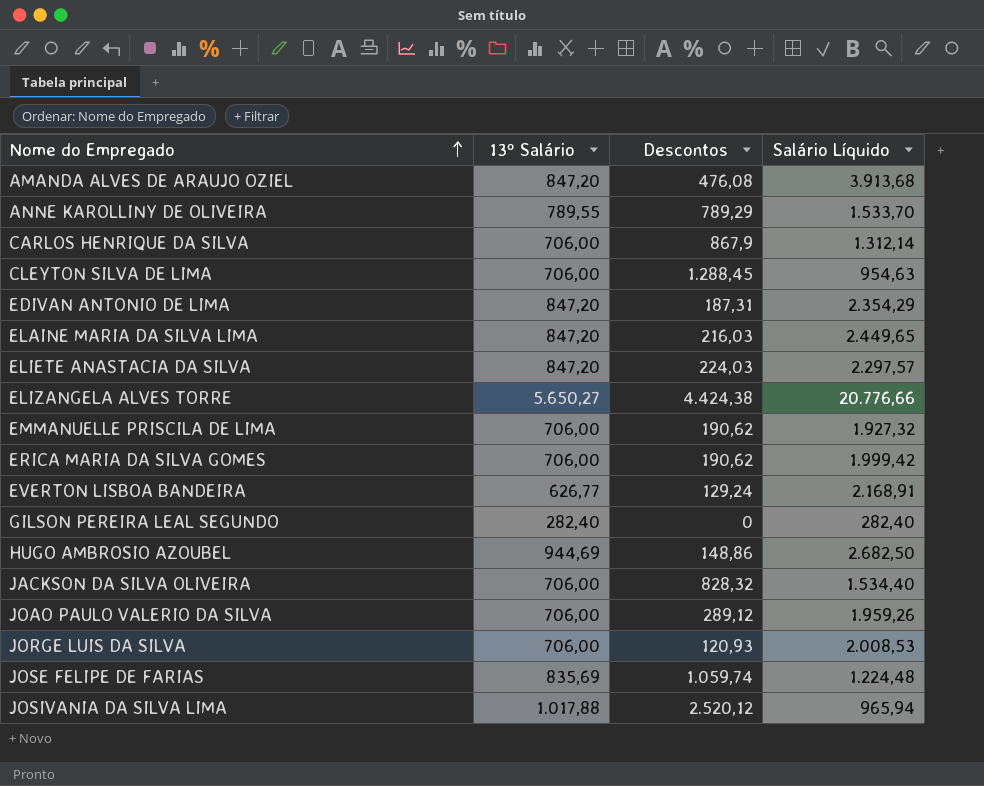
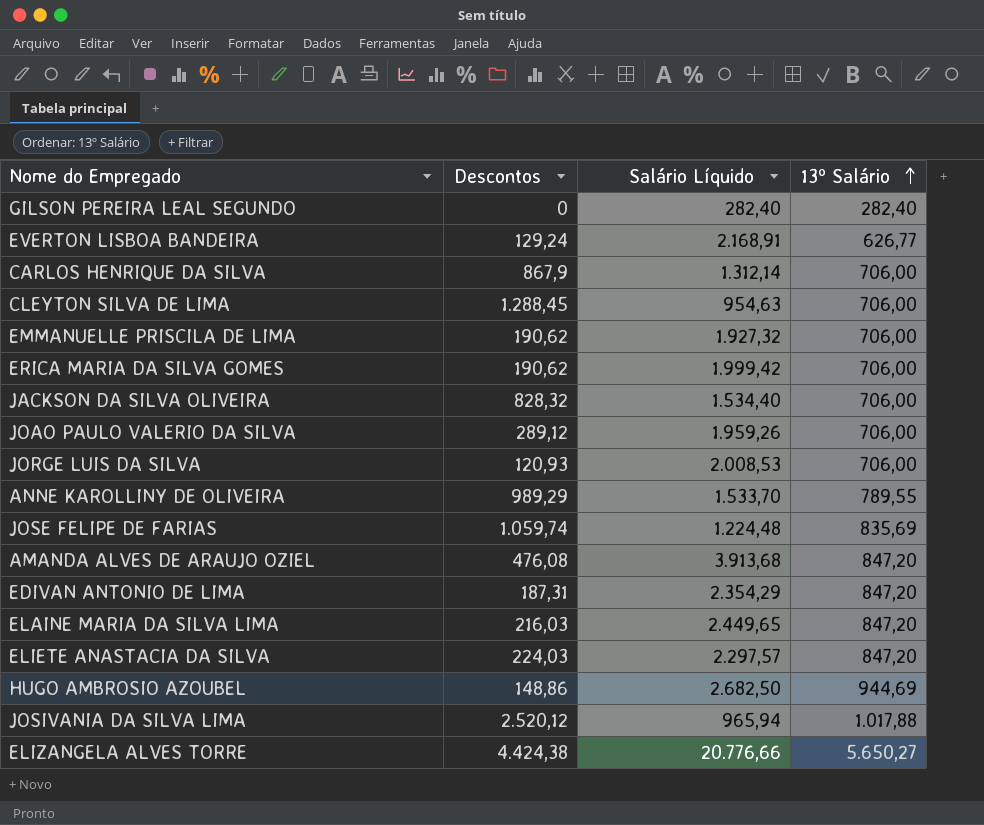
row order: Nome do Empregado ascending -> 13º Salário ascending
column 13º Salário | position: 2 -> 4
ANNE KAROLLINY DE OLIVEIRA | Descontos: 789,29 -> 989,29

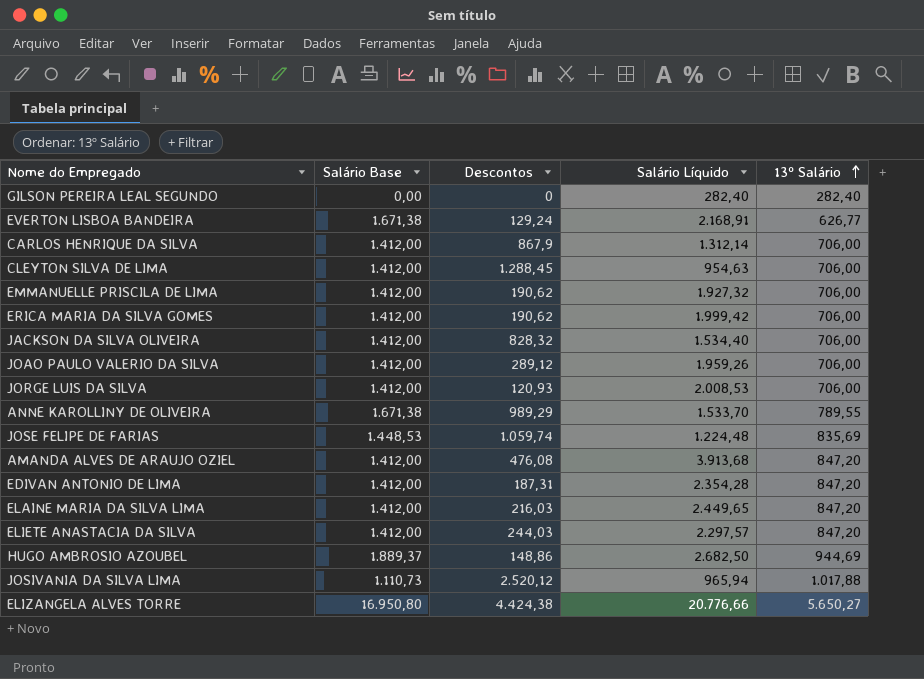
column Salário Base | position: none -> 2
EDIVAN ANTONIO DE LIMA | Salário Líquido: 2.354,29 -> 2.354,28
ELIETE ANASTACIA DA SILVA | Descontos: 224,03 -> 244,03

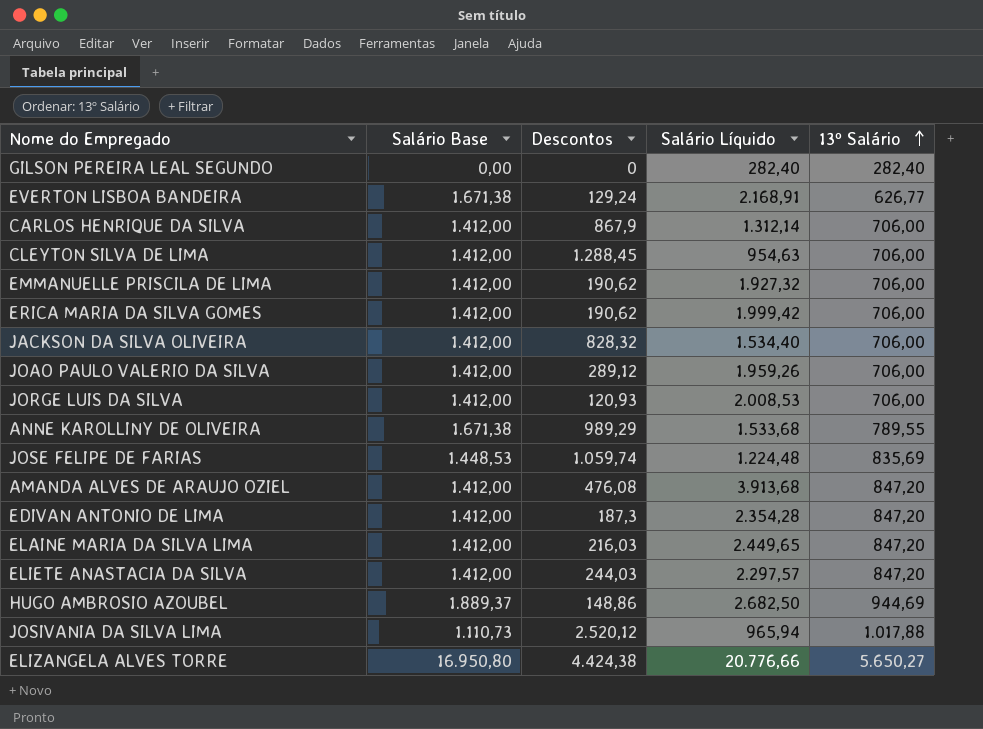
ANNE KAROLLINY DE OLIVEIRA | Salário Líquido: 1.533,70 -> 1.533,68
EDIVAN ANTONIO DE LIMA | Descontos: 187,31 -> 187,3

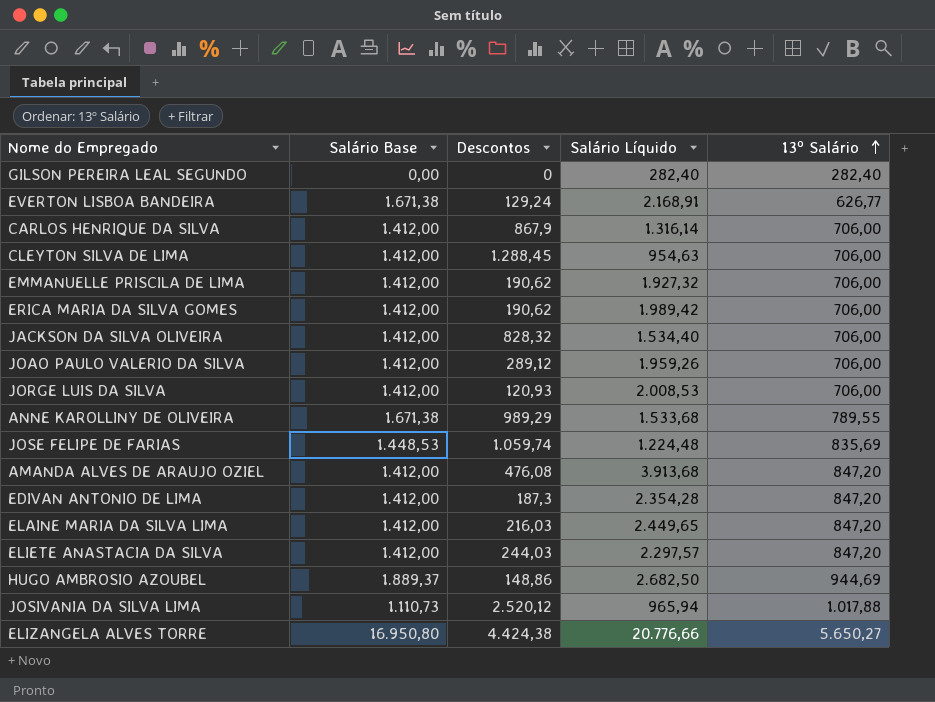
CARLOS HENRIQUE DA SILVA | Salário Líquido: 1.312,14 -> 1.316,14
ERICA MARIA DA SILVA GOMES | Salário Líquido: 1.999,42 -> 1.989,42

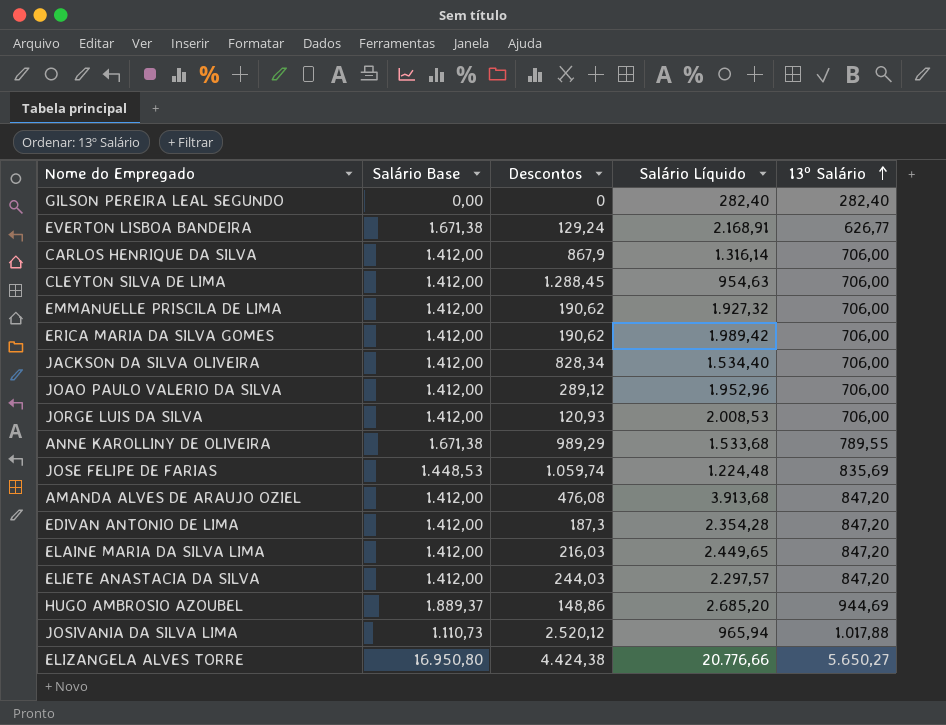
JACKSON DA SILVA OLIVEIRA | Descontos: 828,32 -> 828,34
JOAO PAULO VALERIO DA SILVA | Salário Líquido: 1.959,26 -> 1.952,96
HUGO AMBROSIO AZOUBEL | Salário Líquido: 2.682,50 -> 2.685,20

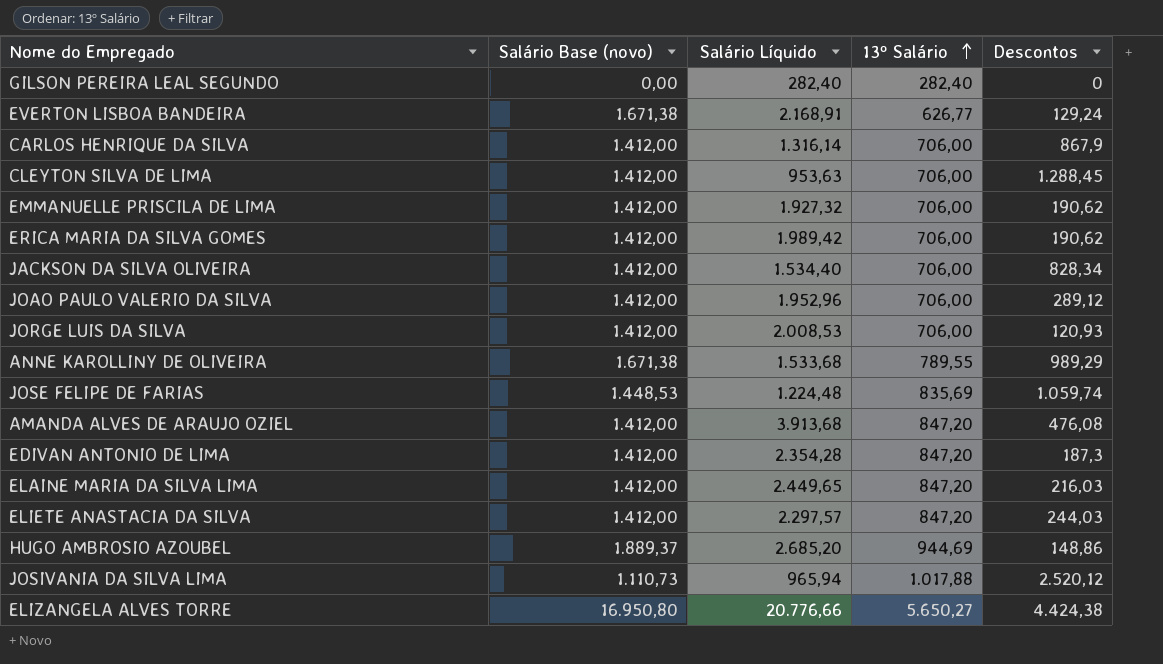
column name: Salário Base -> Salário Base (novo)
column Descontos | position: 3 -> 5
CLEYTON SILVA DE LIMA | Salário Líquido: 954,63 -> 953,63

